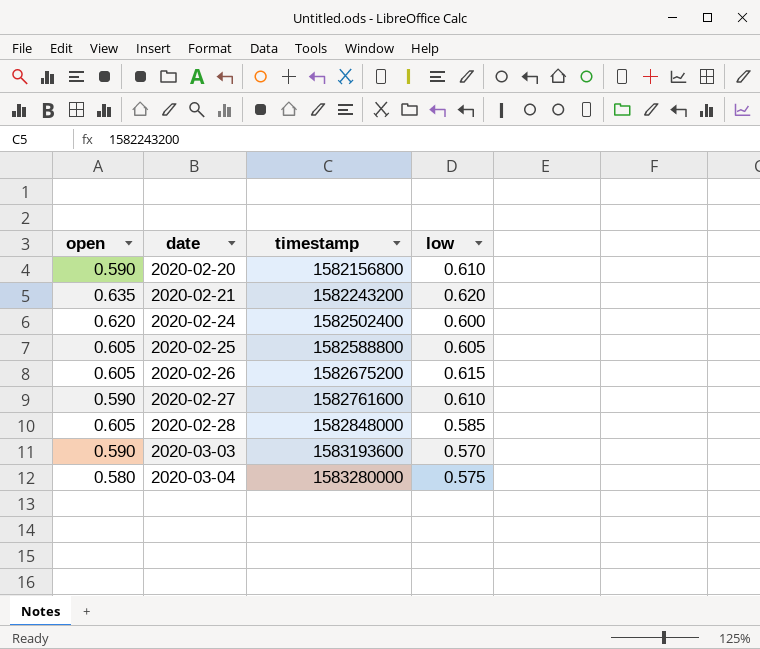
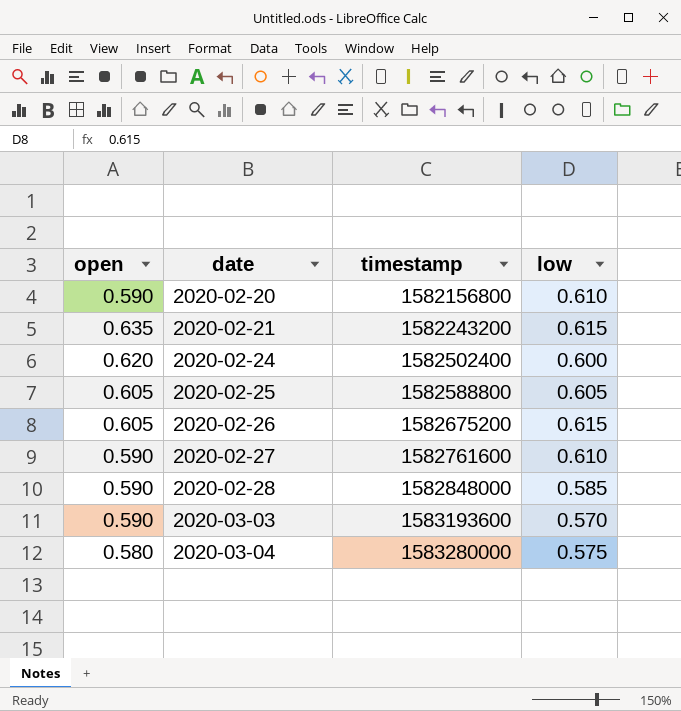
2020-02-21 | low: 0.620 -> 0.615
2020-02-28 | open: 0.605 -> 0.590

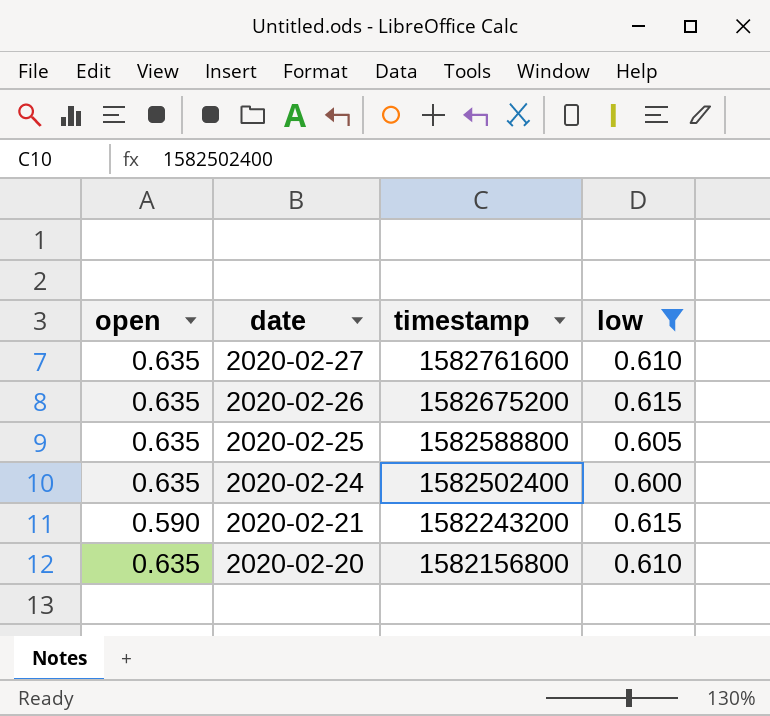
filter: none -> low >= 0.600
row order: date ascending -> date descending
2020-02-27 | open: 0.590 -> 0.635
2020-02-26 | open: 0.605 -> 0.635
2020-02-25 | open: 0.605 -> 0.635
2020-02-24 | open: 0.620 -> 0.635
2020-02-21 | open: 0.635 -> 0.590
2020-02-20 | open: 0.590 -> 0.635

